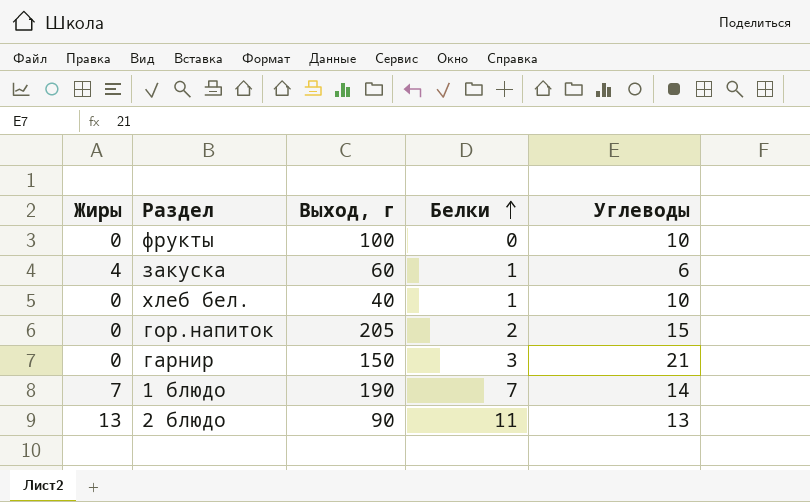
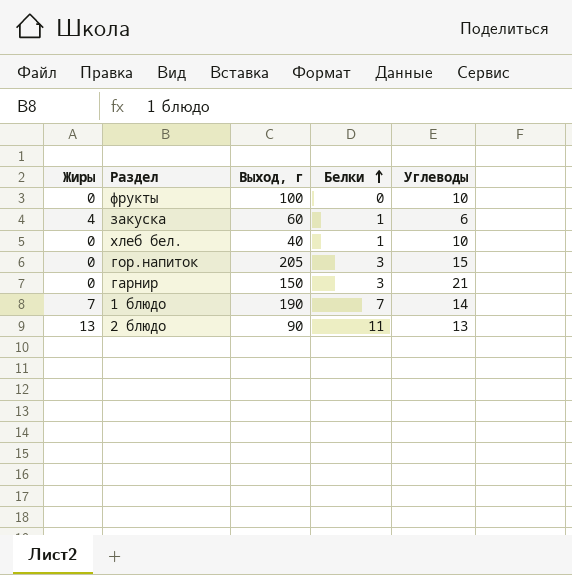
гор.напиток | Белки: 2 -> 3

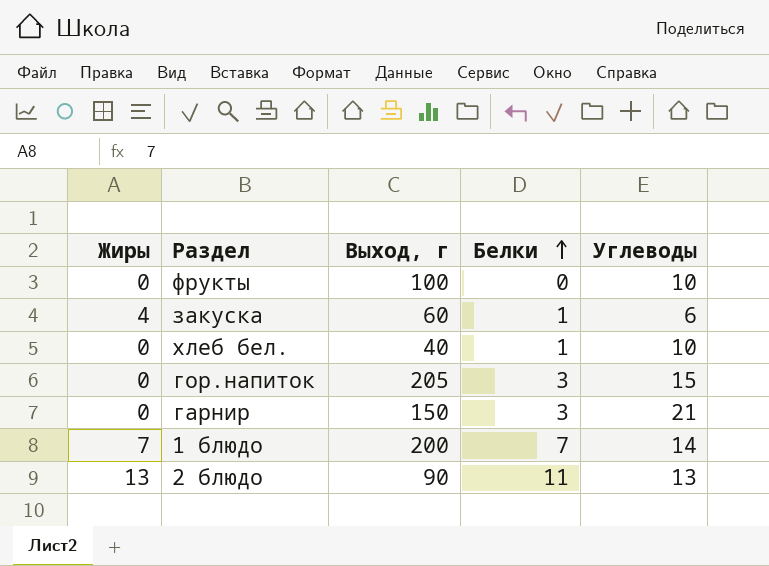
1 блюдо | Выход, г: 190 -> 200

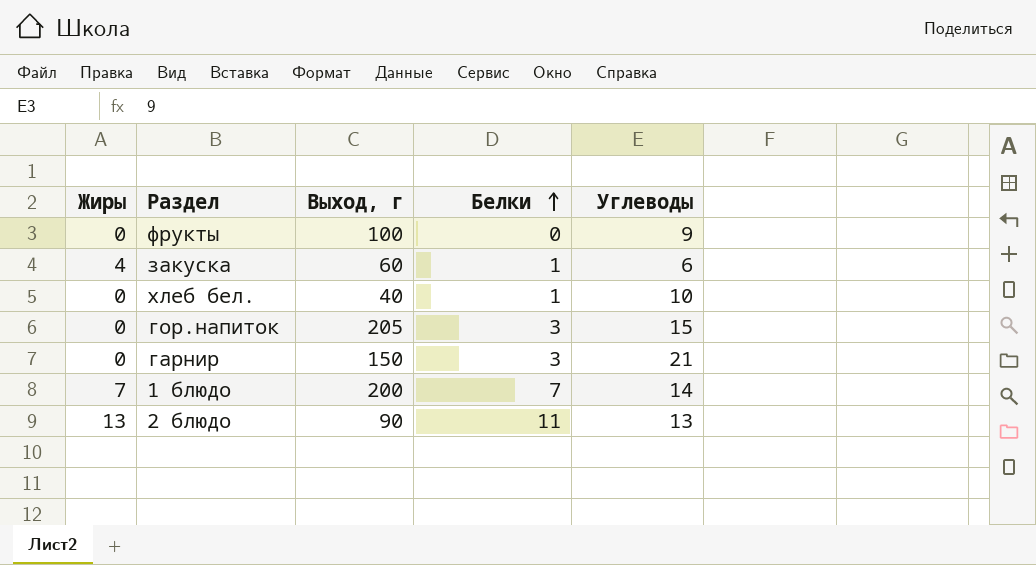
фрукты | Углеводы: 10 -> 9

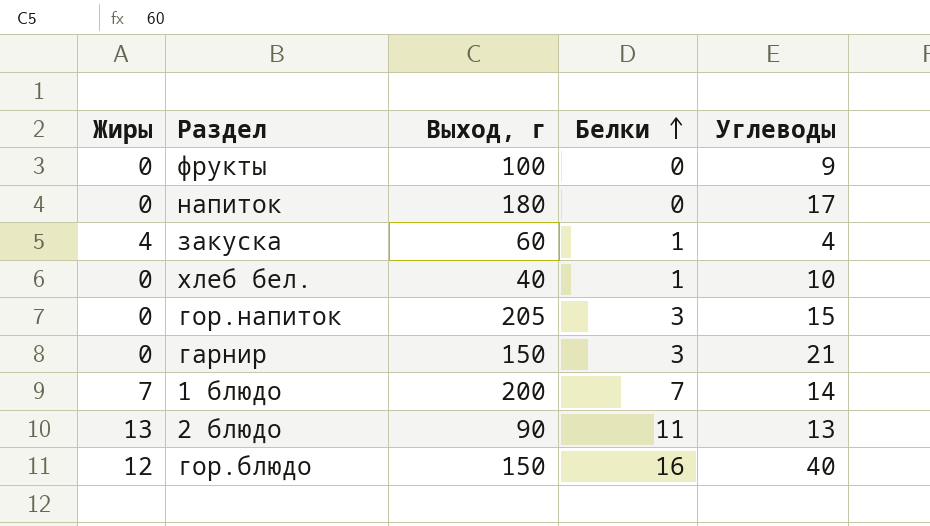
row напиток: none -> 0 | 180 | 0 | 17
закуска | Углеводы: 6 -> 4
row гор.блюдо: none -> 12 | 150 | 16 | 40

